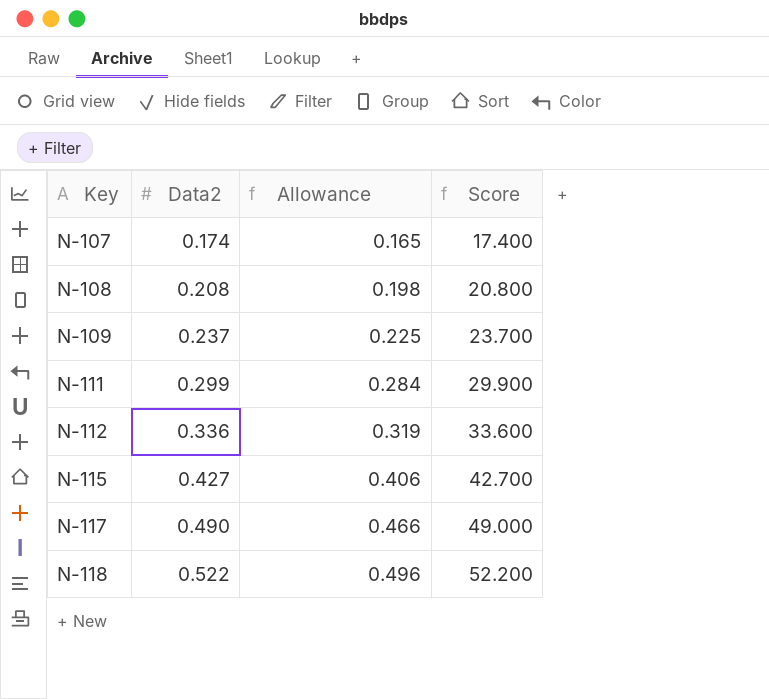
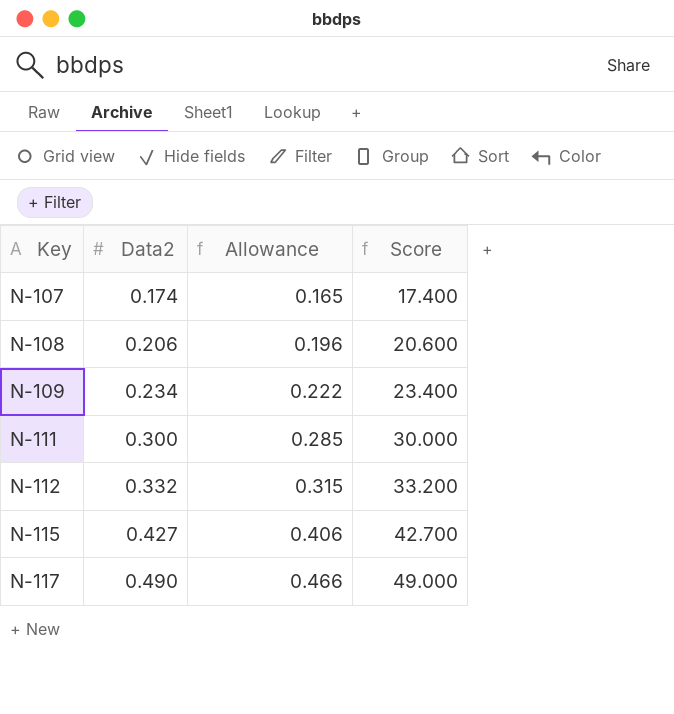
row N-118: 0.522 | 0.496 | 52.200 -> none
N-108 | Data2: 0.208 -> 0.206
N-108 | Allowance: 0.198 -> 0.196
N-108 | Score: 20.800 -> 20.600
N-109 | Data2: 0.237 -> 0.234
N-109 | Allowance: 0.225 -> 0.222
N-109 | Score: 23.700 -> 23.400
N-111 | Data2: 0.299 -> 0.300
N-111 | Allowance: 0.284 -> 0.285
N-111 | Score: 29.900 -> 30.000
N-112 | Data2: 0.336 -> 0.332
N-112 | Allowance: 0.319 -> 0.315
N-112 | Score: 33.600 -> 33.200

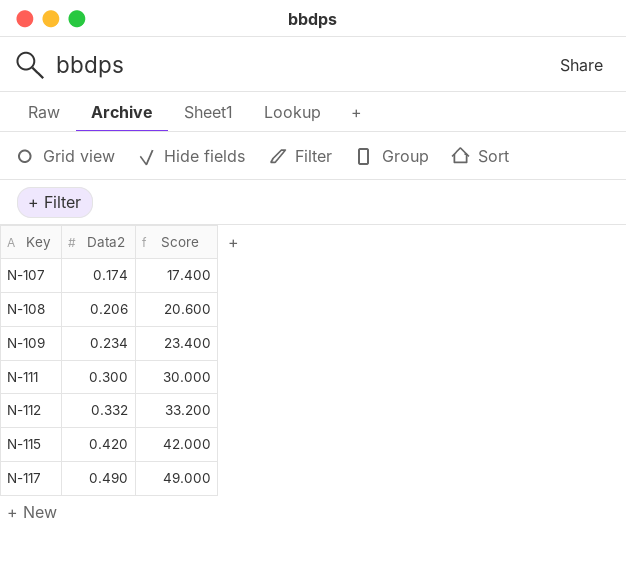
column Allowance | formula: [Data2] * 0.95 -> none
N-115 | Data2: 0.427 -> 0.420
N-115 | Score: 42.700 -> 42.000

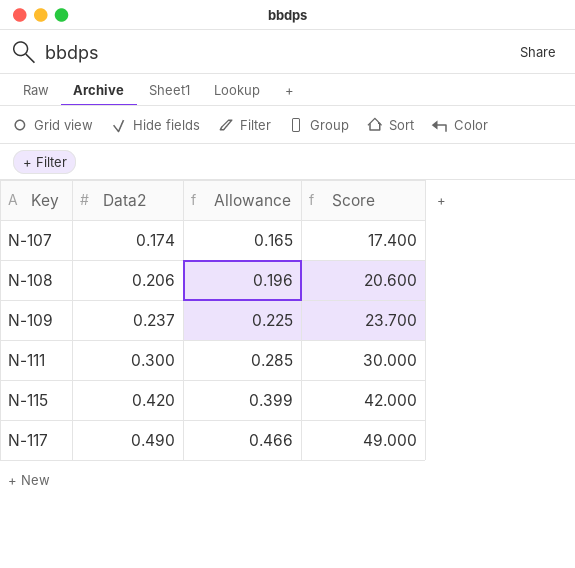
column Allowance | formula: none -> [Data2] * 0.95
row N-112: 0.332 | 33.200 -> none
N-109 | Data2: 0.234 -> 0.237
N-109 | Score: 23.400 -> 23.700

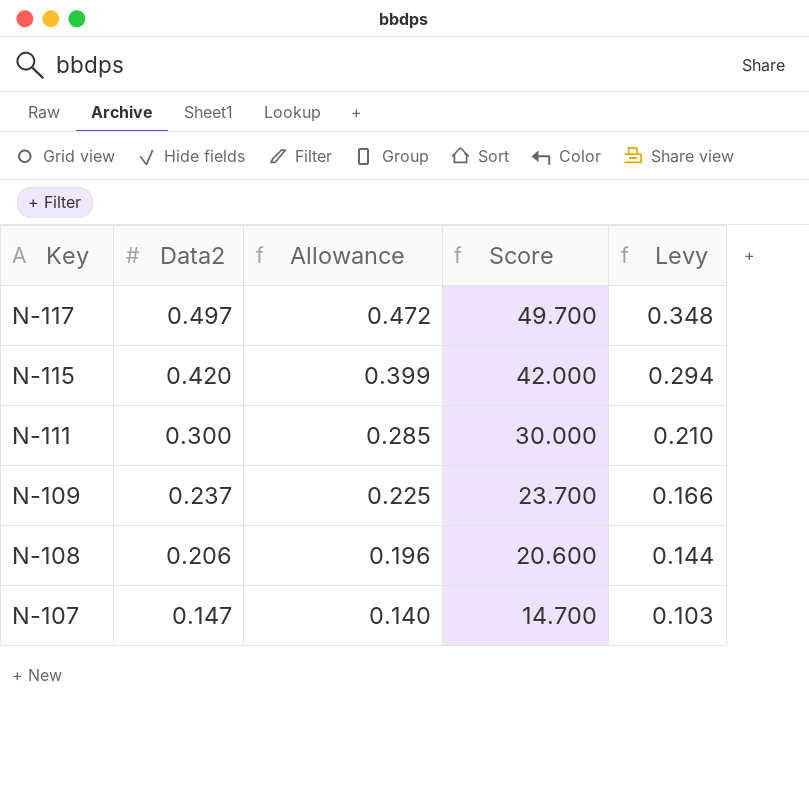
row order: Key ascending -> Key descending
column Levy | formula: none -> [Data2] * 0.7
N-117 | Data2: 0.490 -> 0.497
N-117 | Allowance: 0.466 -> 0.472
N-117 | Score: 49.000 -> 49.700
N-107 | Data2: 0.174 -> 0.147
N-107 | Allowance: 0.165 -> 0.140
N-107 | Score: 17.400 -> 14.700

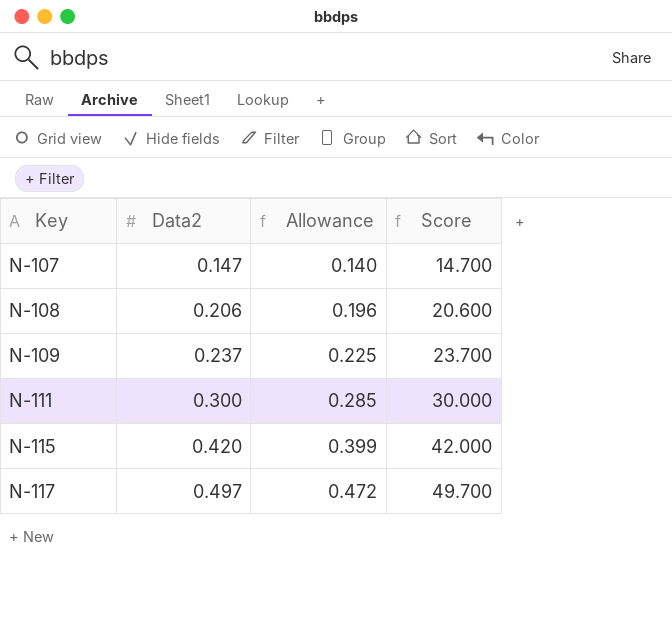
row order: Key descending -> Key ascending
column Levy | formula: [Data2] * 0.7 -> none

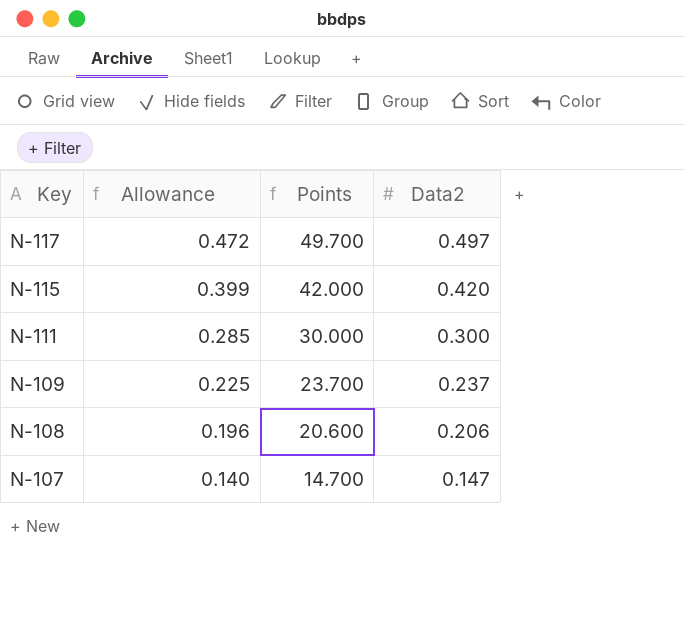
row order: Key ascending -> Key descending
column name: Score -> Points
column Data2 | position: 2 -> 4

